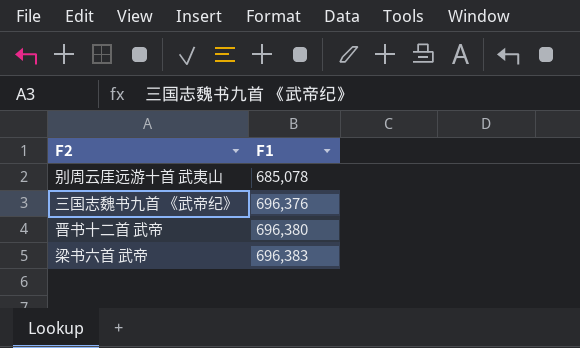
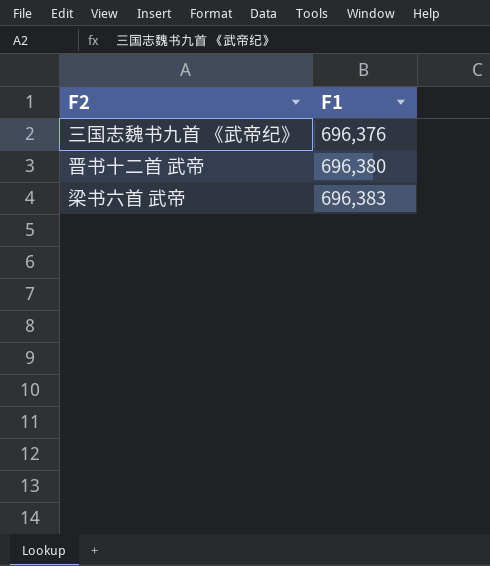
row 别周云厓远游十首 武夷山: 685,078 -> none

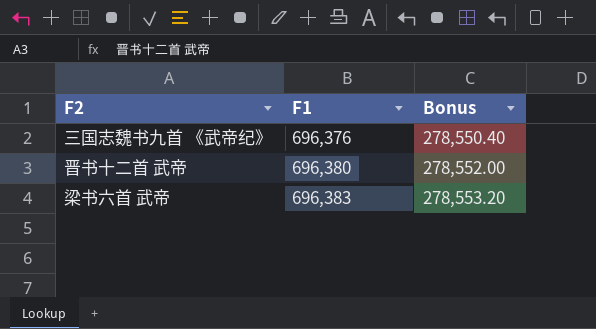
column Bonus | formula: none -> [F1] * 0.4

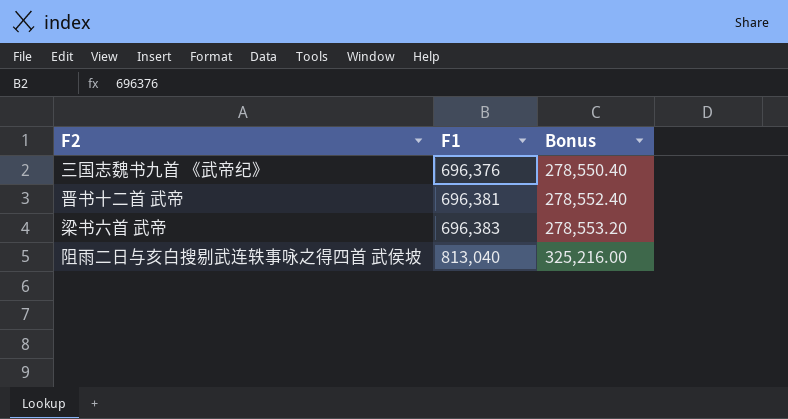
晋书十二首 武帝 | F1: 696,380 -> 696,381
晋书十二首 武帝 | Bonus: 278,552.00 -> 278,552.40
row 阻雨二日与亥白搜剔武连轶事咏之得四首 武侯坡: none -> 813,040 | 325,216.00

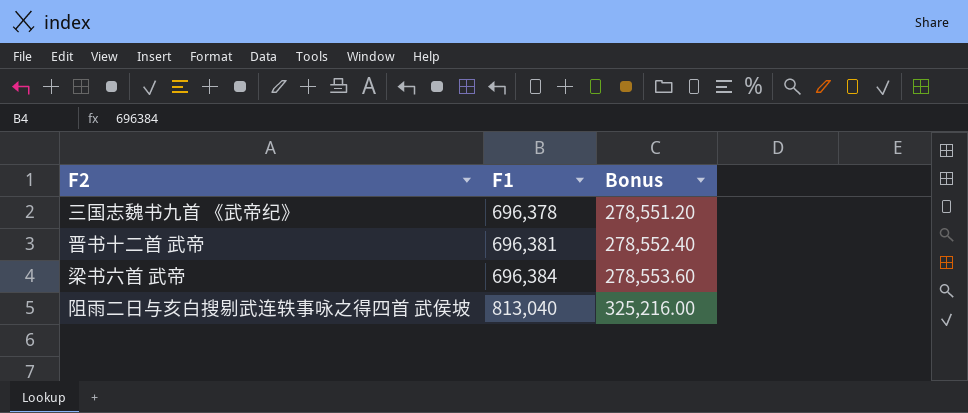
三国志魏书九首 《武帝纪》 | F1: 696,376 -> 696,378
三国志魏书九首 《武帝纪》 | Bonus: 278,550.40 -> 278,551.20
梁书六首 武帝 | F1: 696,383 -> 696,384
梁书六首 武帝 | Bonus: 278,553.20 -> 278,553.60

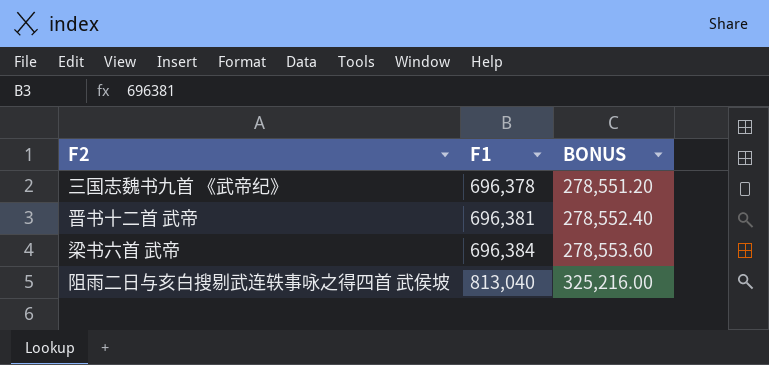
column name: Bonus -> BONUS

